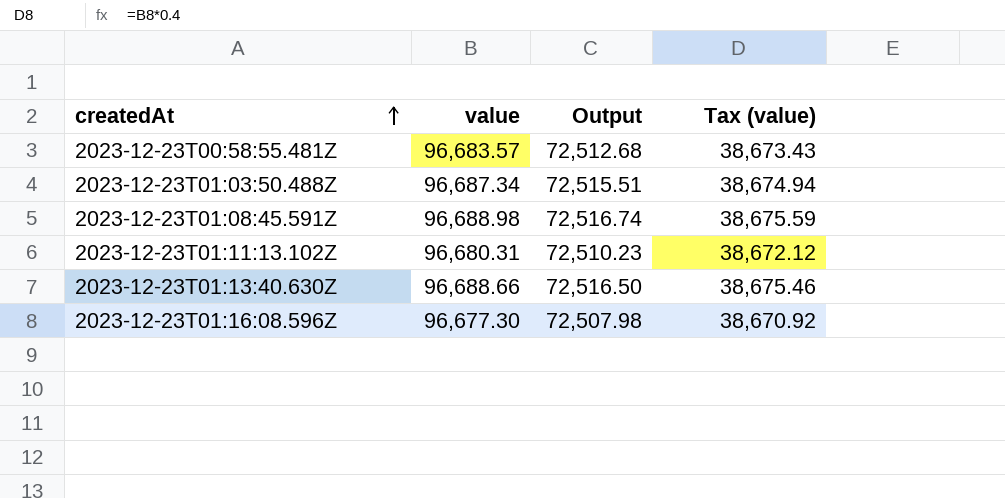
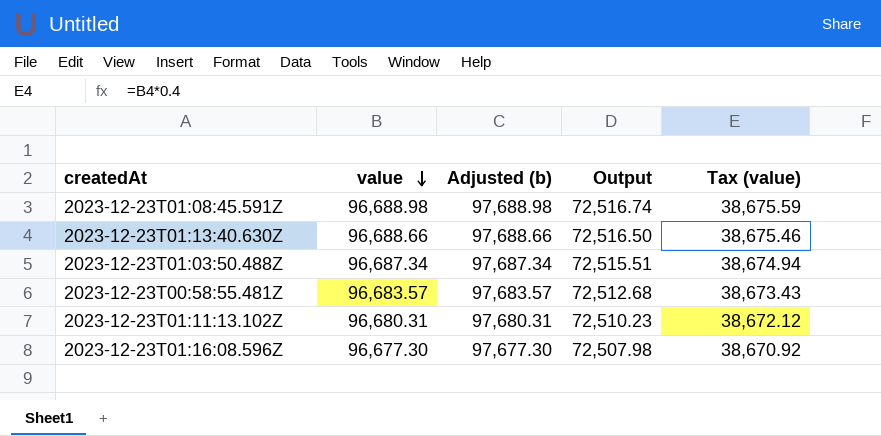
row order: createdAt ascending -> value descending
column Adjusted (b) | formula: none -> [value] + 1000

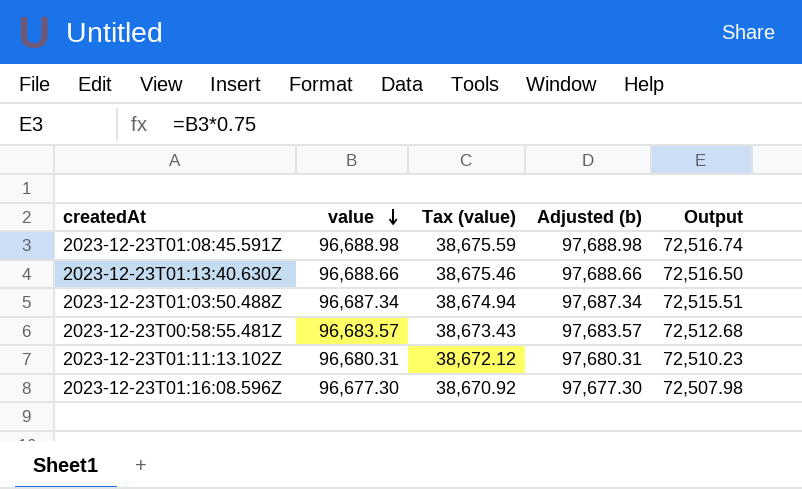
column Tax (value) | position: 5 -> 3

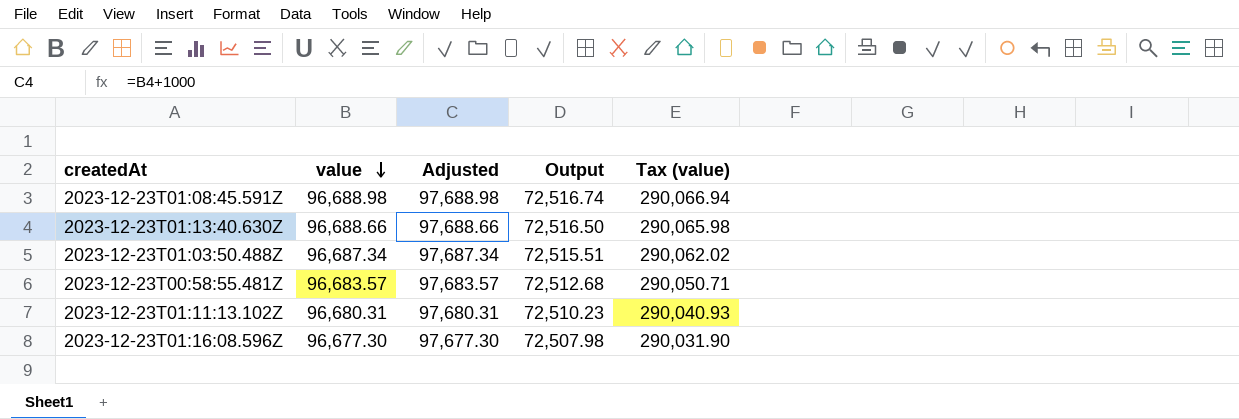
column name: Adjusted (b) -> Adjusted
column Tax (value) | formula: [value] * 0.4 -> [value] * 3
column Tax (value) | position: 3 -> 5

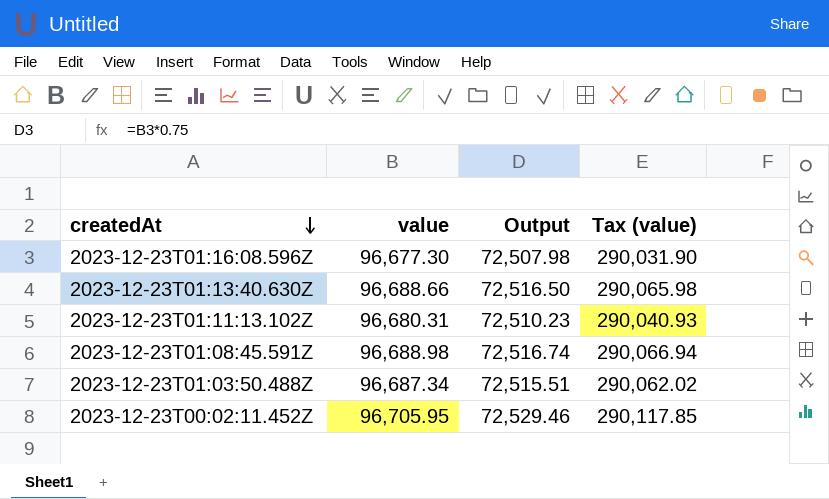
row order: value descending -> createdAt descending
column Adjusted | formula: [value] + 1000 -> none
row 2023-12-23T00:58:55.481Z: 96,683.57 | 97,683.57 | 72,512.68 | 290,050.71 -> none
row 2023-12-23T00:02:11.452Z: none -> 96,705.95 | 72,529.46 | 290,117.85

